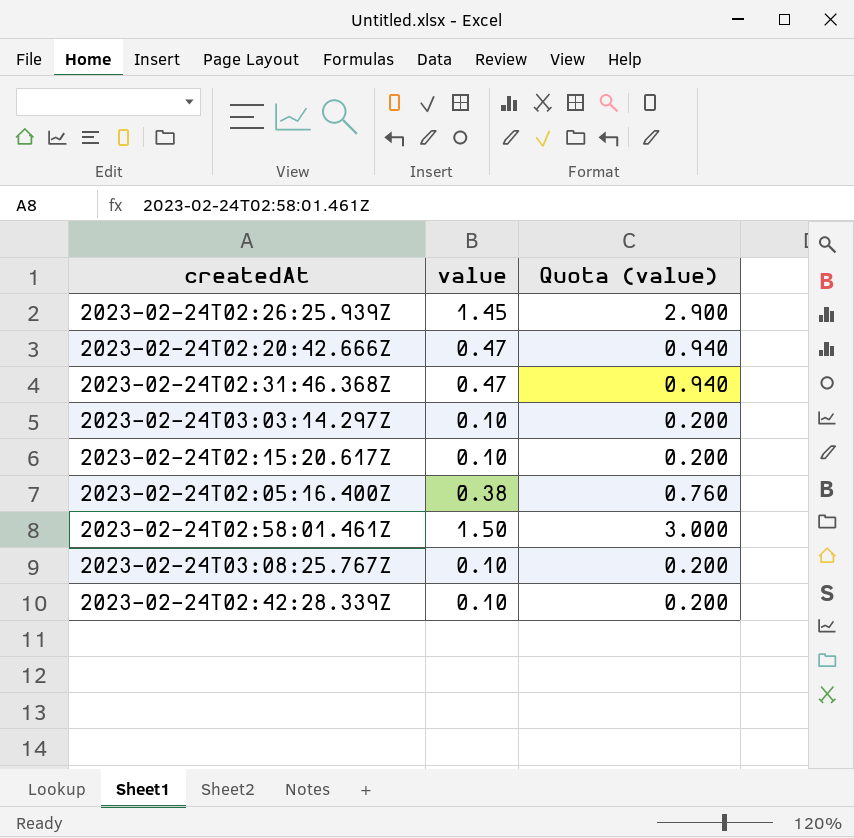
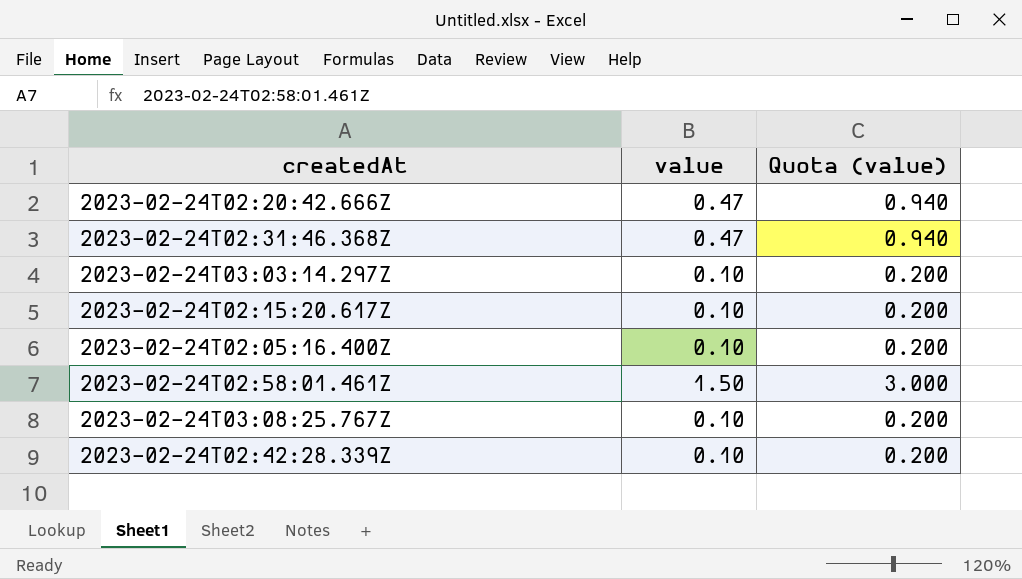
row 2023-02-24T02:26:25.939Z: 1.45 | 2.900 -> none
2023-02-24T02:05:16.400Z | value: 0.38 -> 0.10
2023-02-24T02:05:16.400Z | Quota (value): 0.760 -> 0.200

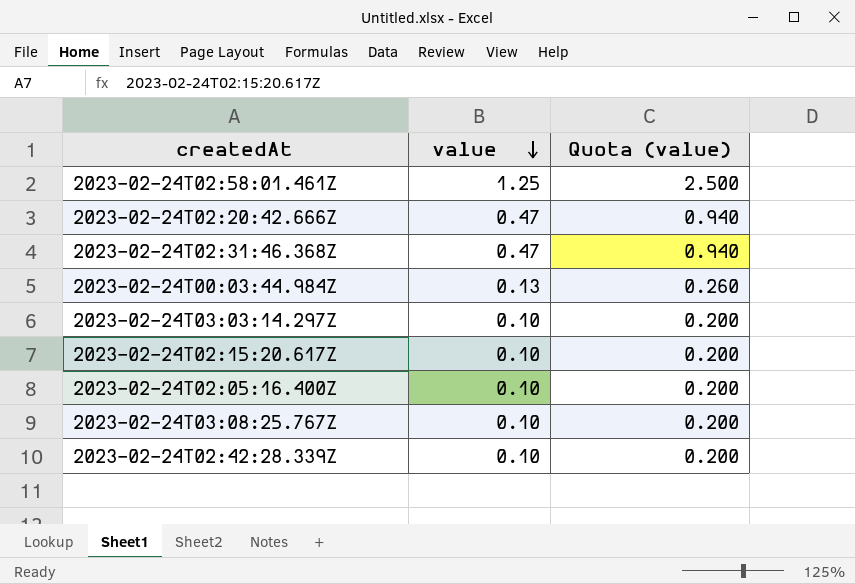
row order: none -> value descending
2023-02-24T02:58:01.461Z | value: 1.50 -> 1.25
2023-02-24T02:58:01.461Z | Quota (value): 3.000 -> 2.500
row 2023-02-24T00:03:44.984Z: none -> 0.13 | 0.260

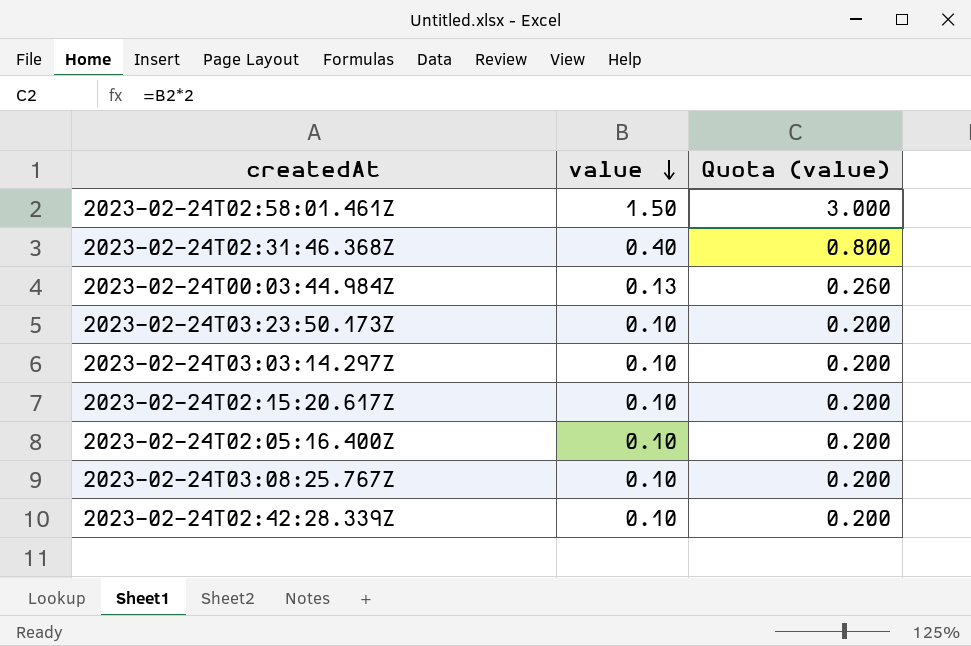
row 2023-02-24T02:20:42.666Z: 0.47 | 0.940 -> none
2023-02-24T02:58:01.461Z | value: 1.25 -> 1.50
2023-02-24T02:58:01.461Z | Quota (value): 2.500 -> 3.000
2023-02-24T02:31:46.368Z | value: 0.47 -> 0.40
2023-02-24T02:31:46.368Z | Quota (value): 0.940 -> 0.800
row 2023-02-24T03:23:50.173Z: none -> 0.10 | 0.200

